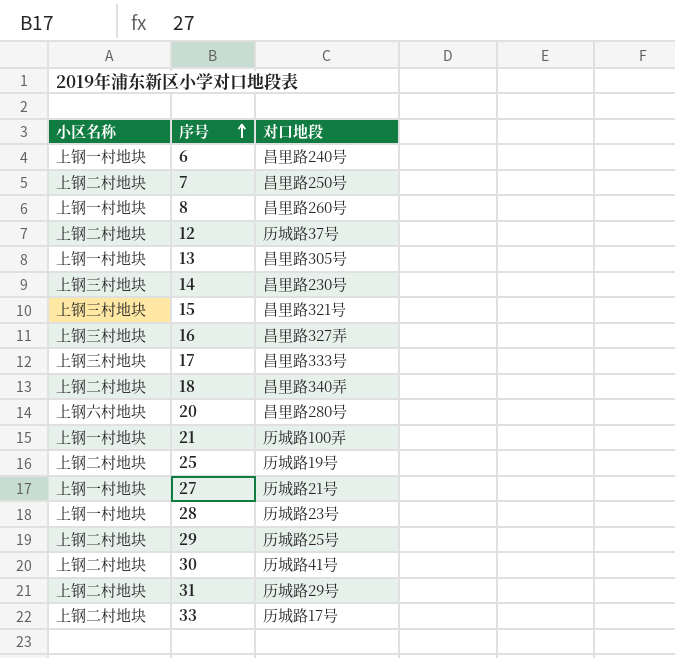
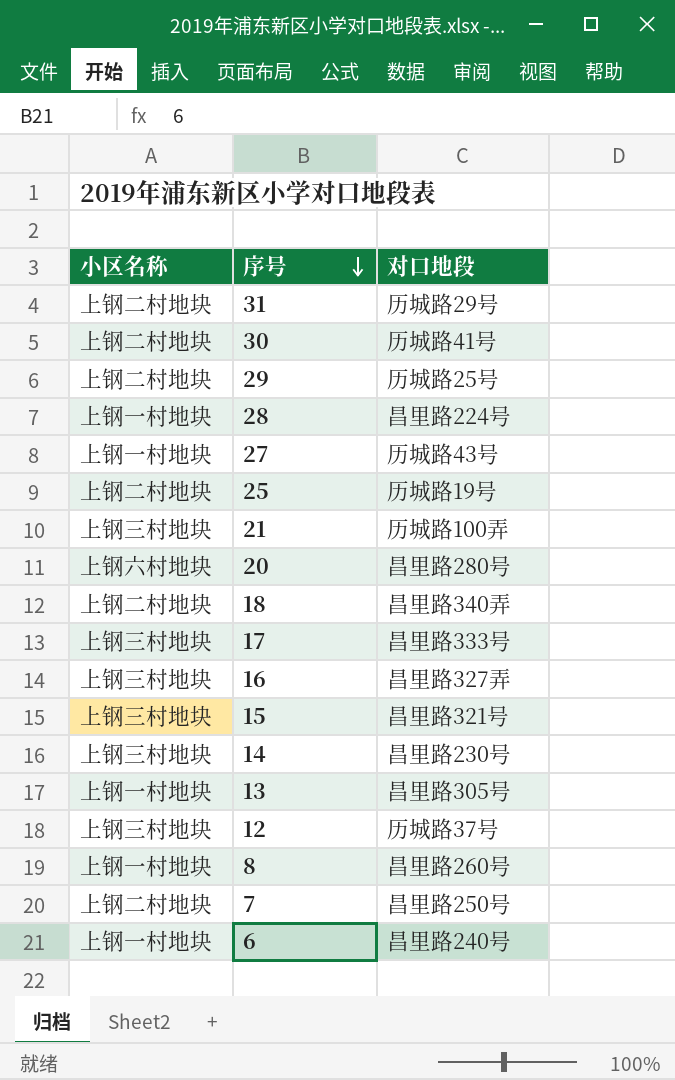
row order: 序号 ascending -> 序号 descending
row 33: 上钢二村地块 | 历城路17号 -> none
28 | 对口地段: 历城路23号 -> 昌里路224号
27 | 对口地段: 历城路21号 -> 历城路43号
21 | 小区名称: 上钢一村地块 -> 上钢三村地块
12 | 小区名称: 上钢二村地块 -> 上钢三村地块

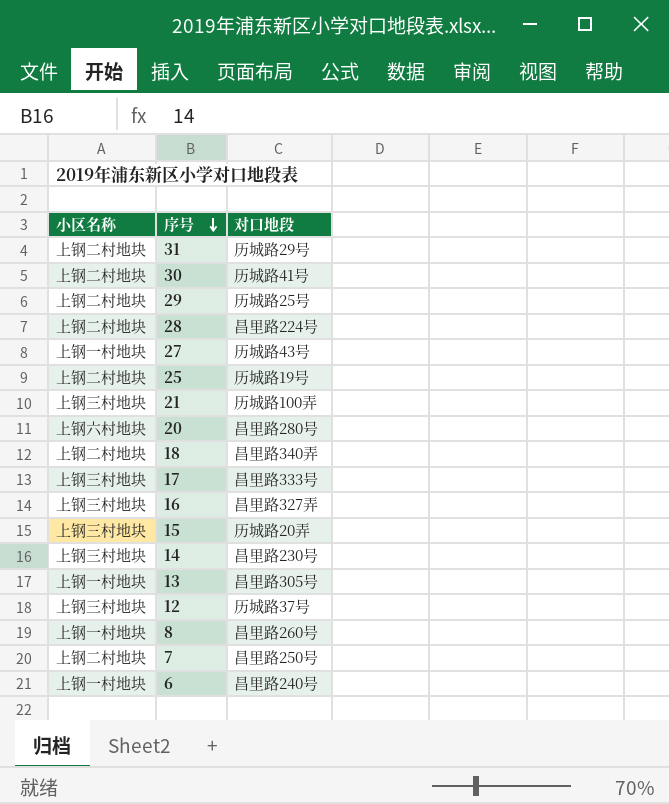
28 | 小区名称: 上钢一村地块 -> 上钢二村地块
15 | 对口地段: 昌里路321号 -> 历城路20弄

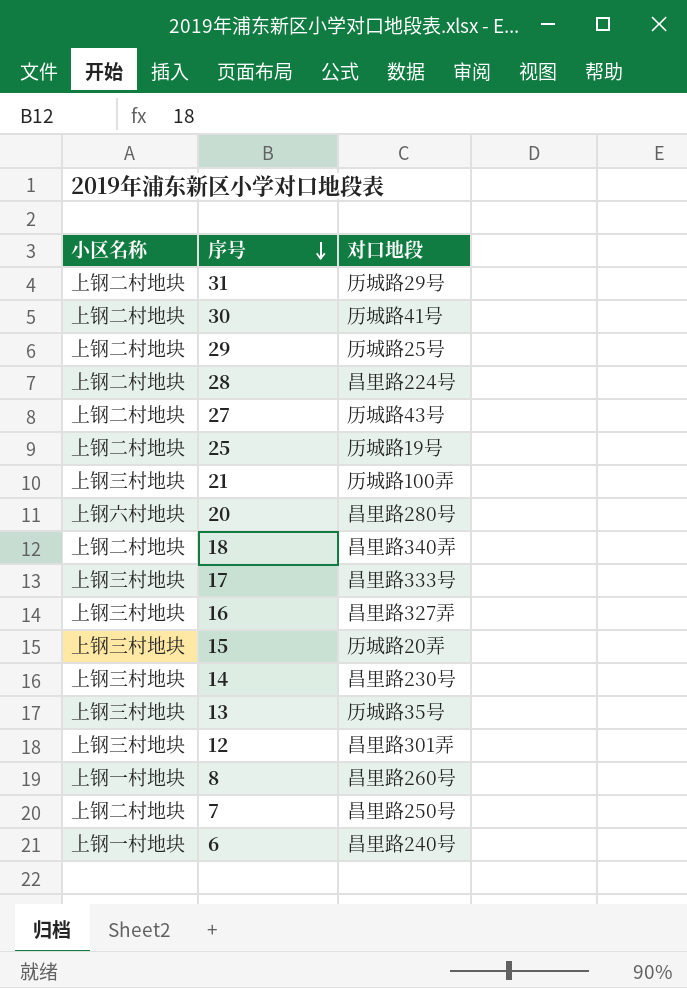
27 | 小区名称: 上钢一村地块 -> 上钢二村地块
13 | 小区名称: 上钢一村地块 -> 上钢三村地块
13 | 对口地段: 昌里路305号 -> 历城路35号
12 | 对口地段: 历城路37号 -> 昌里路301弄

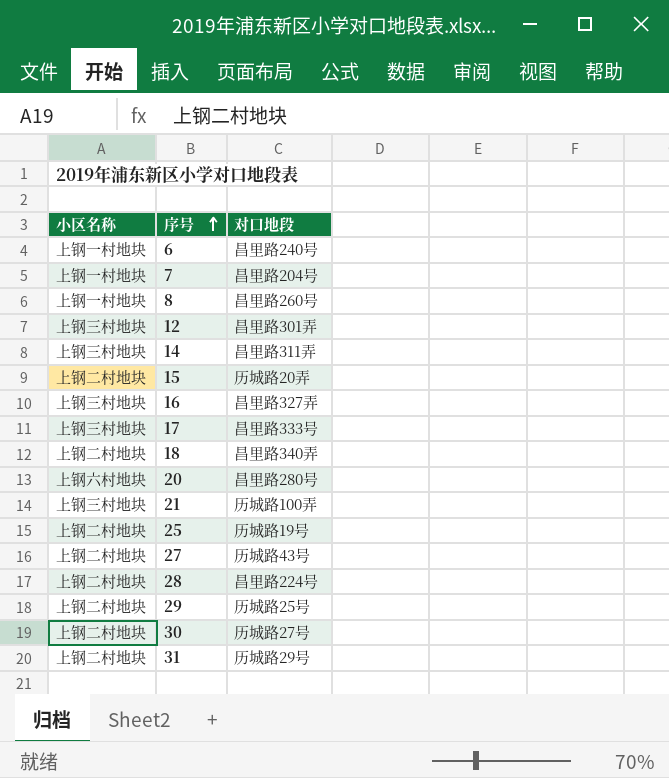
row order: 序号 descending -> 序号 ascending
row 13: 上钢三村地块 | 历城路35号 -> none
7 | 小区名称: 上钢二村地块 -> 上钢一村地块
7 | 对口地段: 昌里路250号 -> 昌里路204号
14 | 对口地段: 昌里路230号 -> 昌里路311弄
15 | 小区名称: 上钢三村地块 -> 上钢二村地块
30 | 对口地段: 历城路41号 -> 历城路27号

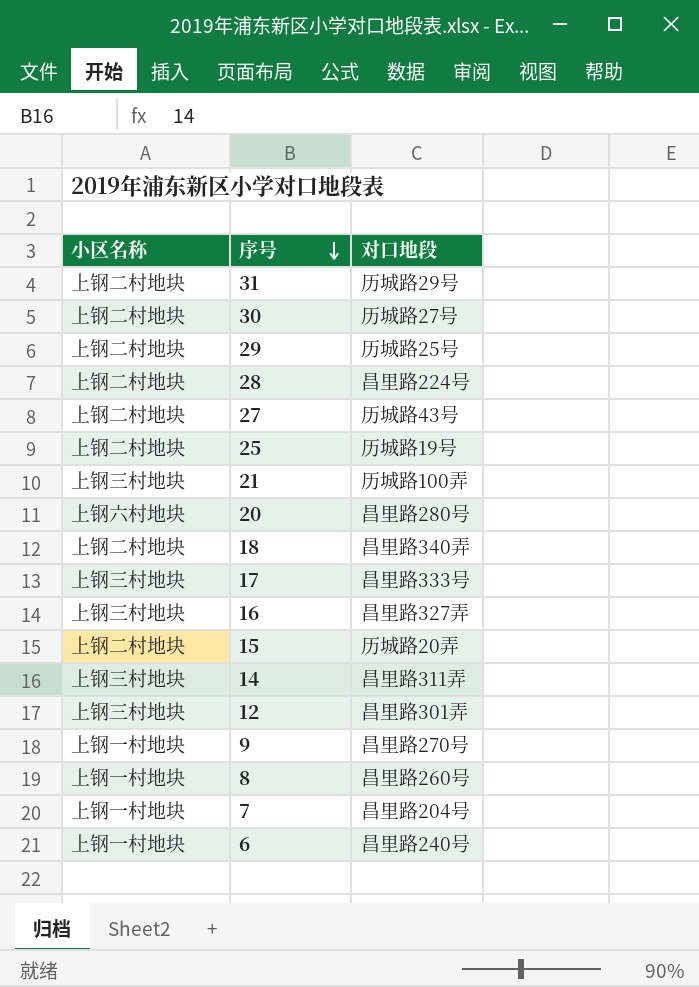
row order: 序号 ascending -> 序号 descending
row 9: none -> 上钢一村地块 | 昌里路270号

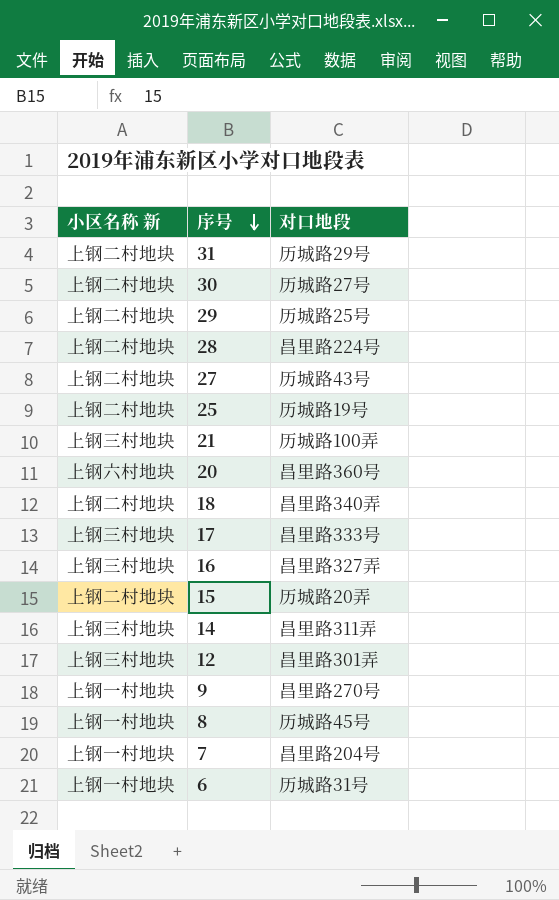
column name: 小区名称 -> 小区名称 新
20 | 对口地段: 昌里路280号 -> 昌里路360号
8 | 对口地段: 昌里路260号 -> 历城路45号
6 | 对口地段: 昌里路240号 -> 历城路31号

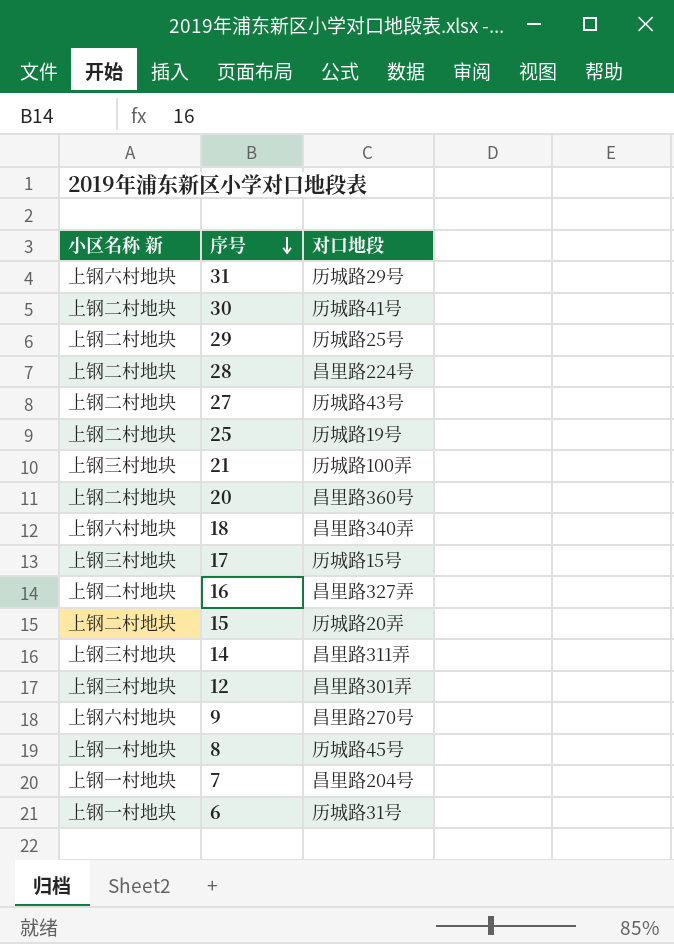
31 | 小区名称 新: 上钢二村地块 -> 上钢六村地块
30 | 对口地段: 历城路27号 -> 历城路41号
20 | 小区名称 新: 上钢六村地块 -> 上钢二村地块
18 | 小区名称 新: 上钢二村地块 -> 上钢六村地块
17 | 对口地段: 昌里路333号 -> 历城路15号
16 | 小区名称 新: 上钢三村地块 -> 上钢二村地块
9 | 小区名称 新: 上钢一村地块 -> 上钢六村地块

